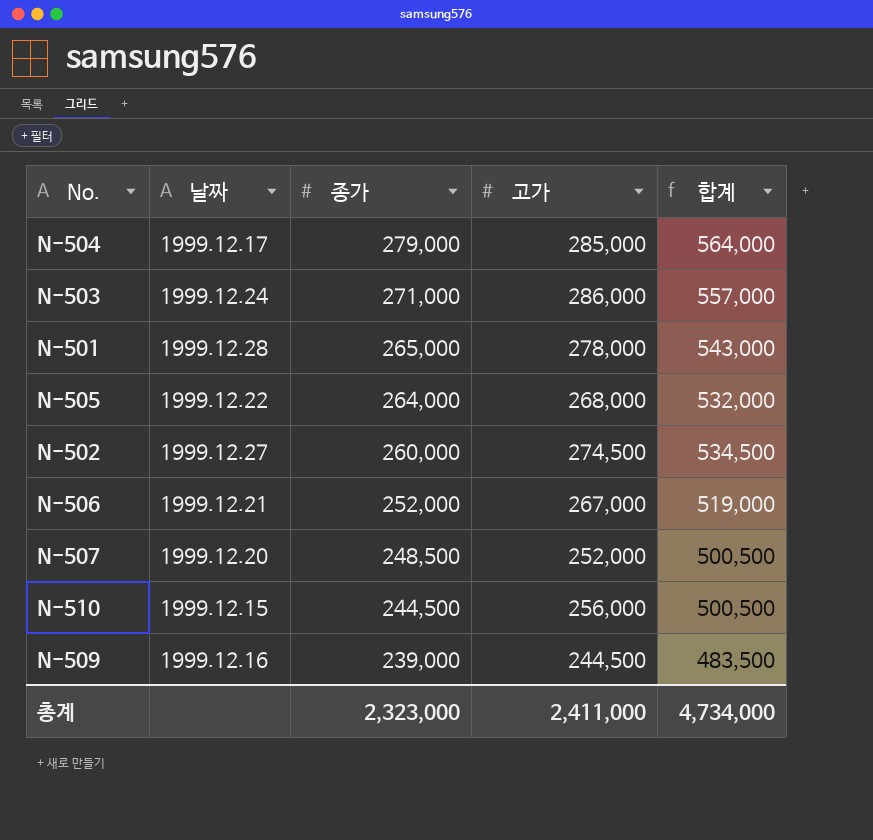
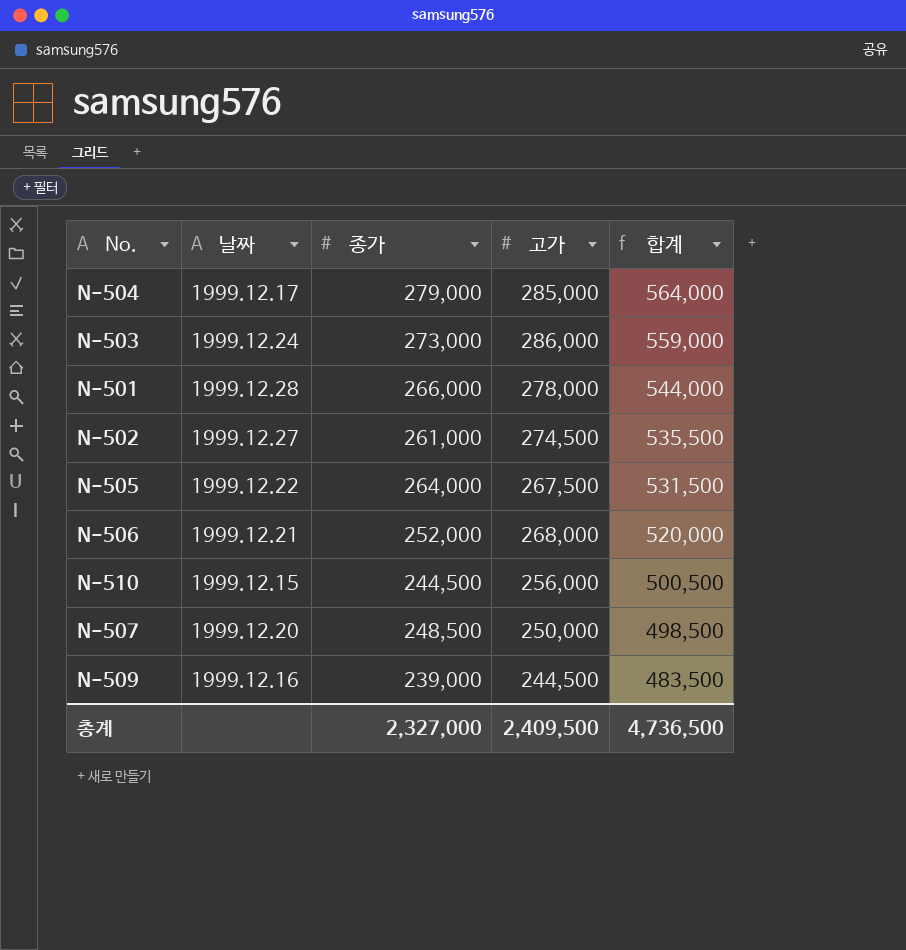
row order: 종가 descending -> 합계 descending
N-503 | 종가: 271,000 -> 273,000
N-503 | 합계: 557,000 -> 559,000
N-501 | 종가: 265,000 -> 266,000
N-501 | 합계: 543,000 -> 544,000
N-502 | 종가: 260,000 -> 261,000
N-502 | 합계: 534,500 -> 535,500
N-505 | 고가: 268,000 -> 267,500
N-505 | 합계: 532,000 -> 531,500
N-506 | 고가: 267,000 -> 268,000
N-506 | 합계: 519,000 -> 520,000
N-507 | 고가: 252,000 -> 250,000
N-507 | 합계: 500,500 -> 498,500
총계 | 종가: 2,323,000 -> 2,327,000
총계 | 고가: 2,411,000 -> 2,409,500
총계 | 합계: 4,734,000 -> 4,736,500

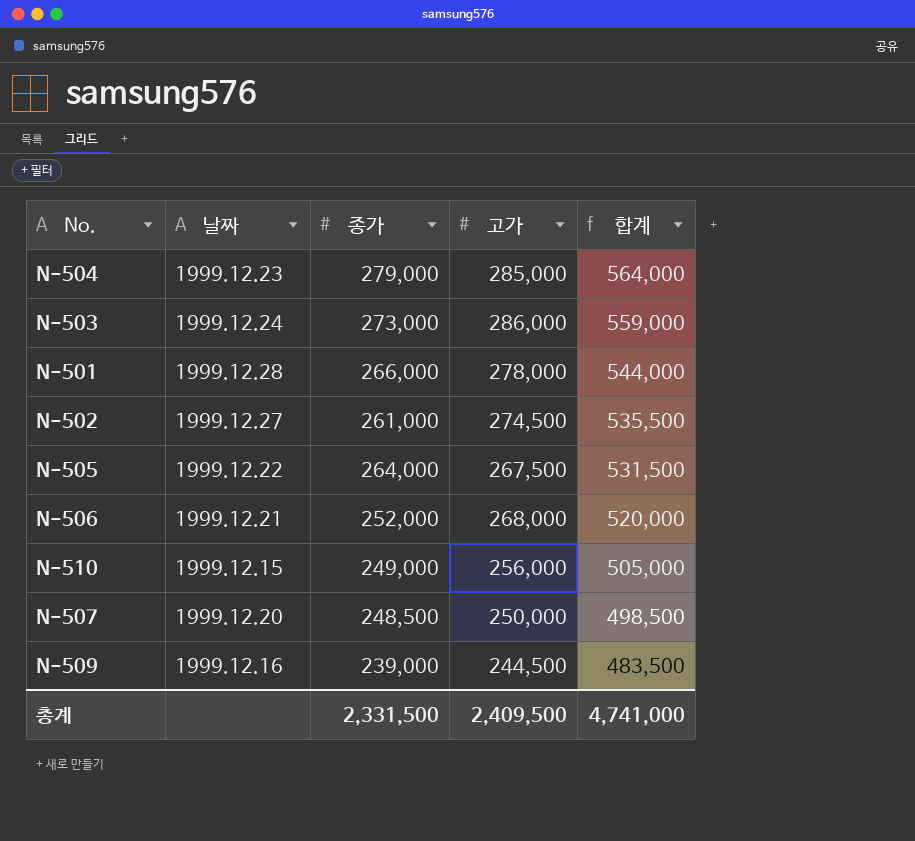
N-504 | 날짜: 1999.12.17 -> 1999.12.23
N-510 | 종가: 244,500 -> 249,000
N-510 | 합계: 500,500 -> 505,000
총계 | 종가: 2,327,000 -> 2,331,500
총계 | 합계: 4,736,500 -> 4,741,000

